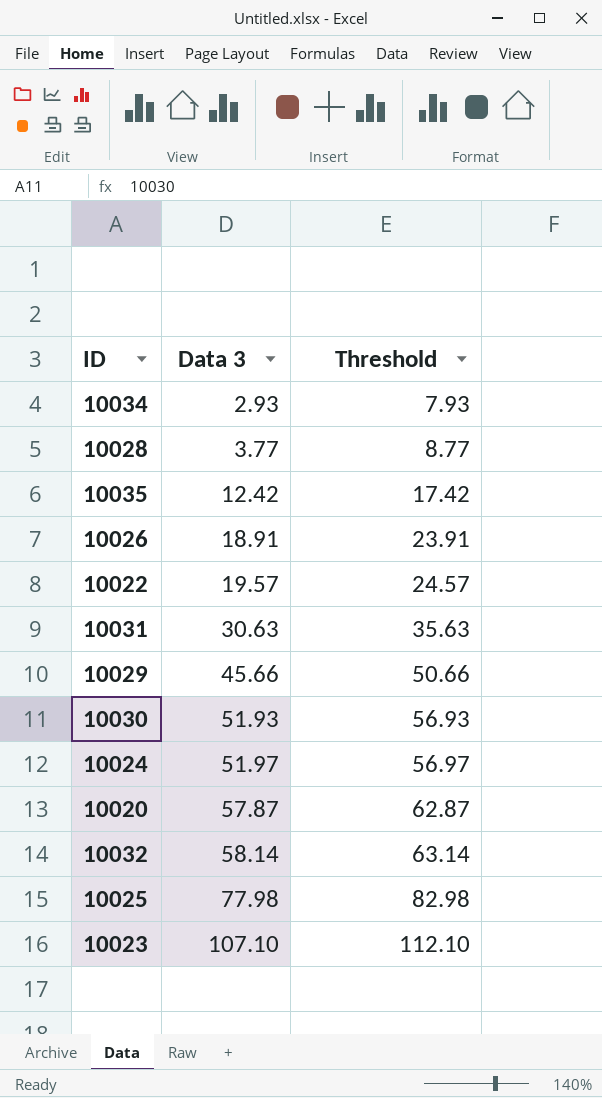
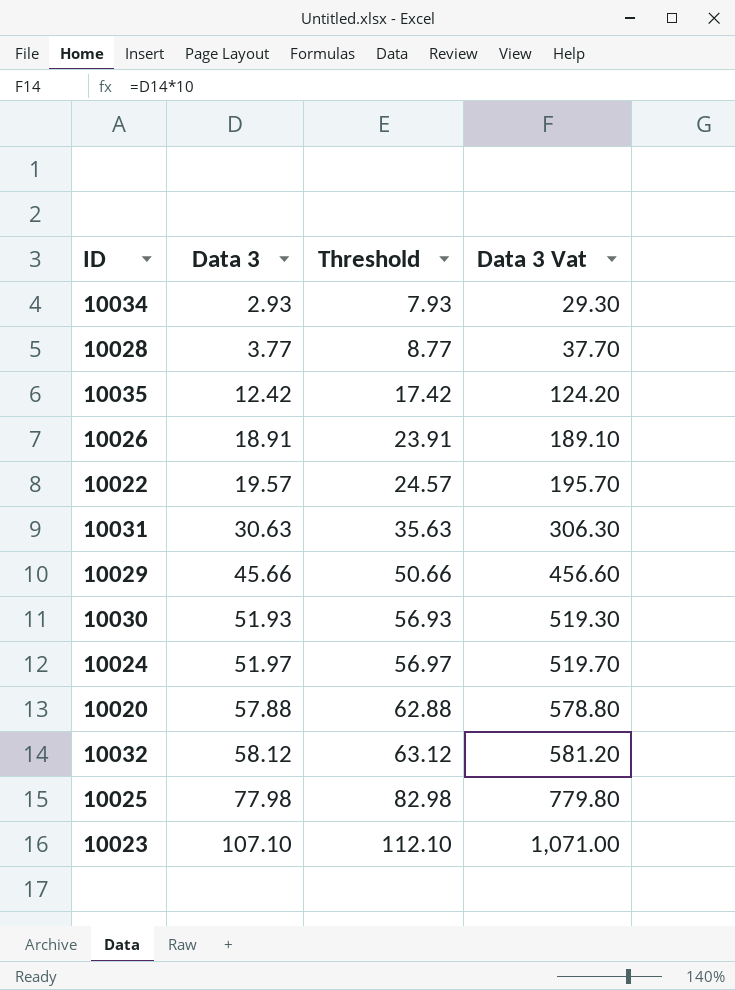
column Data 3 Vat | formula: none -> [Data 3] * 10
10020 | Data 3: 57.87 -> 57.88
10020 | Threshold: 62.87 -> 62.88
10032 | Data 3: 58.14 -> 58.12
10032 | Threshold: 63.14 -> 63.12

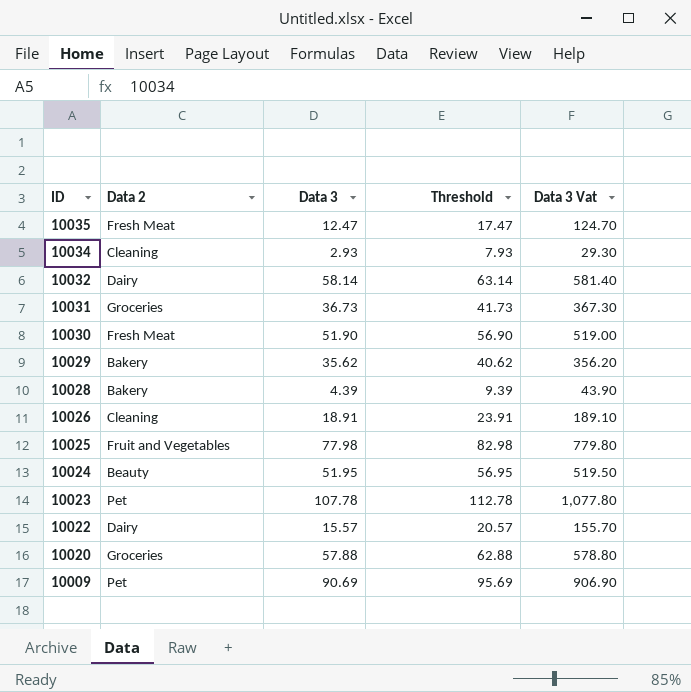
row order: Data 3 ascending -> ID descending
column Data 2 | position: none -> 2
10035 | Data 3: 12.42 -> 12.47
10035 | Threshold: 17.42 -> 17.47
10035 | Data 3 Vat: 124.20 -> 124.70
10032 | Data 3: 58.12 -> 58.14
10032 | Threshold: 63.12 -> 63.14
10032 | Data 3 Vat: 581.20 -> 581.40
10031 | Data 3: 30.63 -> 36.73
10031 | Threshold: 35.63 -> 41.73
10031 | Data 3 Vat: 306.30 -> 367.30
10030 | Data 3: 51.93 -> 51.90
10030 | Threshold: 56.93 -> 56.90
10030 | Data 3 Vat: 519.30 -> 519.00
10029 | Data 3: 45.66 -> 35.62
10029 | Threshold: 50.66 -> 40.62
10029 | Data 3 Vat: 456.60 -> 356.20
10028 | Data 3: 3.77 -> 4.39
10028 | Threshold: 8.77 -> 9.39
10028 | Data 3 Vat: 37.70 -> 43.90
10024 | Data 3: 51.97 -> 51.95
10024 | Threshold: 56.97 -> 56.95
10024 | Data 3 Vat: 519.70 -> 519.50
10023 | Data 3: 107.10 -> 107.78
10023 | Threshold: 112.10 -> 112.78
10023 | Data 3 Vat: 1,071.00 -> 1,077.80
10022 | Data 3: 19.57 -> 15.57
10022 | Threshold: 24.57 -> 20.57
10022 | Data 3 Vat: 195.70 -> 155.70
row 10009: none -> Pet | 90.69 | 95.69 | 906.90

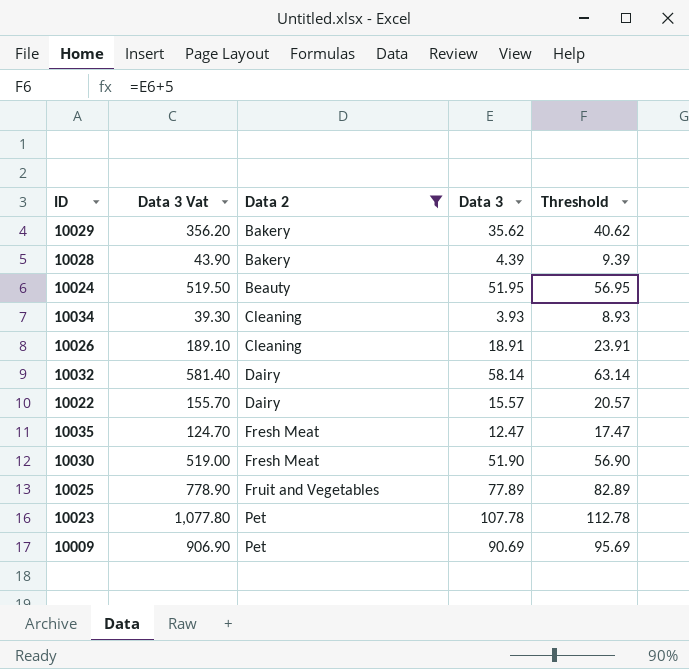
filter: none -> Data 2 != Groceries
row order: ID descending -> Data 2 ascending
column Data 3 Vat | position: 5 -> 2
10034 | Data 3 Vat: 29.30 -> 39.30
10034 | Data 3: 2.93 -> 3.93
10034 | Threshold: 7.93 -> 8.93
10025 | Data 3 Vat: 779.80 -> 778.90
10025 | Data 3: 77.98 -> 77.89
10025 | Threshold: 82.98 -> 82.89

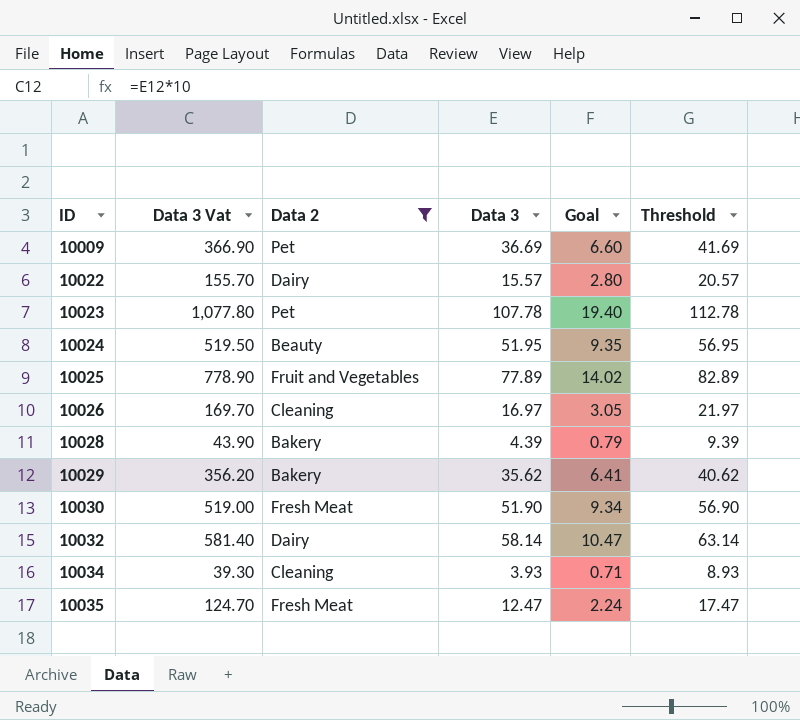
row order: Data 2 ascending -> ID ascending
column Goal | formula: none -> [Data 3] * 0.18
10009 | Data 3 Vat: 906.90 -> 366.90
10009 | Data 3: 90.69 -> 36.69
10009 | Threshold: 95.69 -> 41.69
10026 | Data 3 Vat: 189.10 -> 169.70
10026 | Data 3: 18.91 -> 16.97
10026 | Threshold: 23.91 -> 21.97

